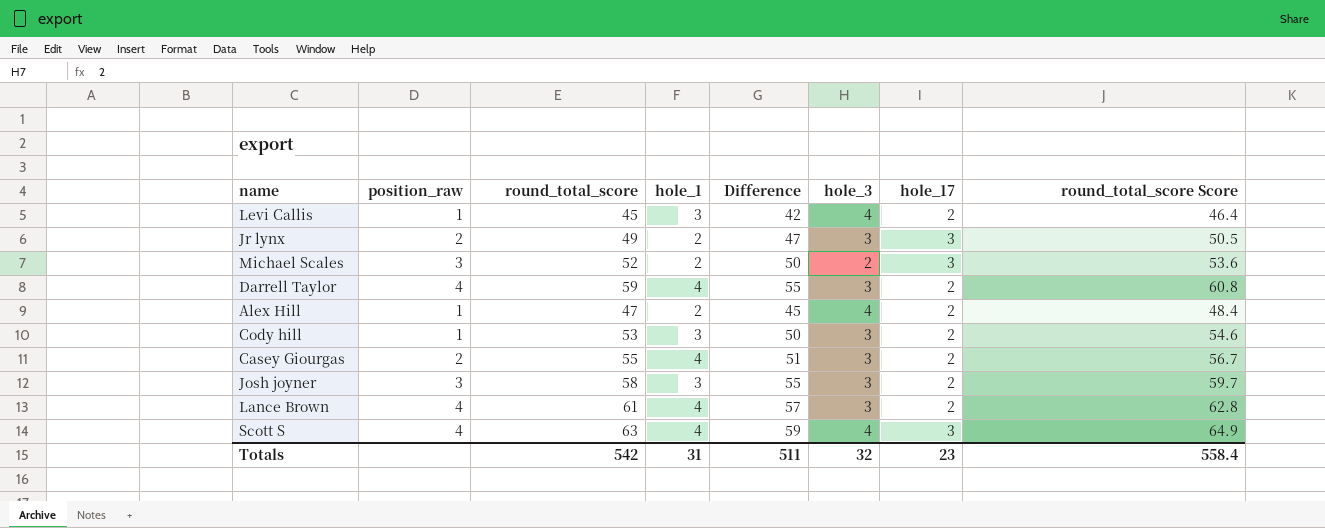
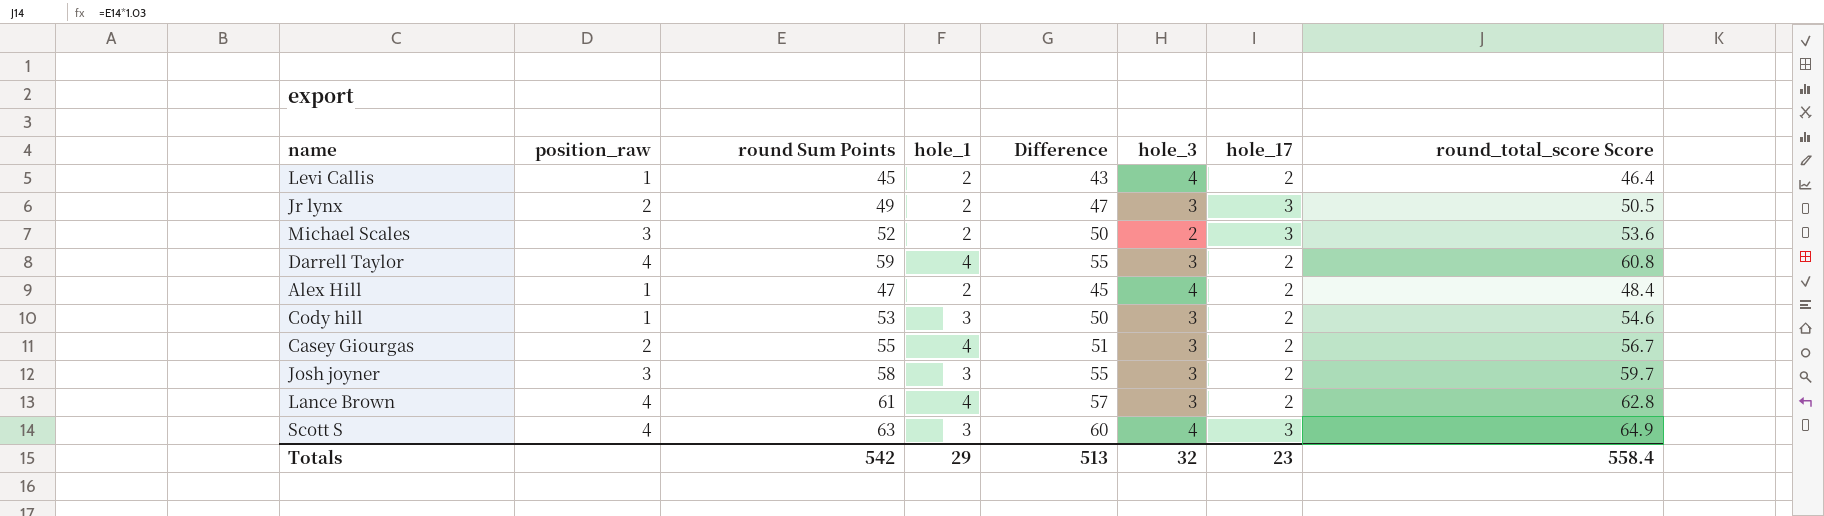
column name: round_total_score -> round Sum Points
Levi Callis | hole_1: 3 -> 2
Levi Callis | Difference: 42 -> 43
Scott S | hole_1: 4 -> 3
Scott S | Difference: 59 -> 60
Totals | hole_1: 31 -> 29
Totals | Difference: 511 -> 513

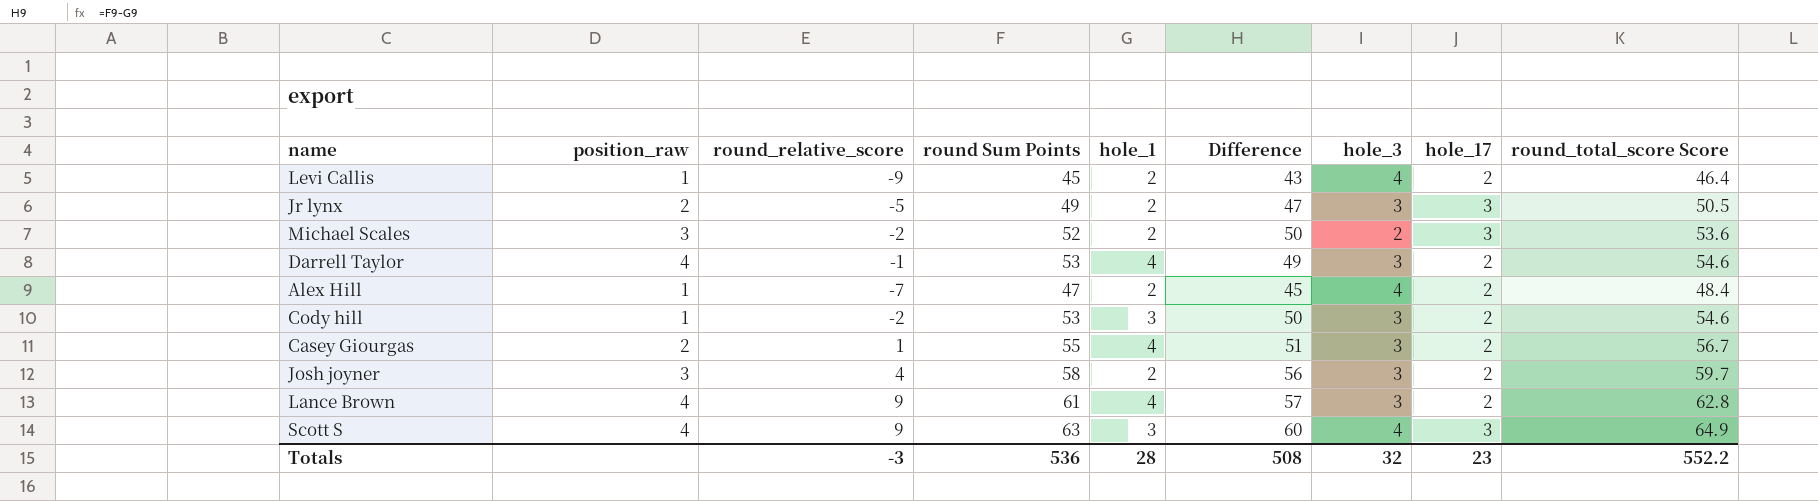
column round_relative_score | position: none -> 3
Darrell Taylor | round Sum Points: 59 -> 53
Darrell Taylor | Difference: 55 -> 49
Darrell Taylor | round_total_score Score: 60.8 -> 54.6
Josh joyner | hole_1: 3 -> 2
Josh joyner | Difference: 55 -> 56
Totals | round Sum Points: 542 -> 536
Totals | hole_1: 29 -> 28
Totals | Difference: 513 -> 508
Totals | round_total_score Score: 558.4 -> 552.2

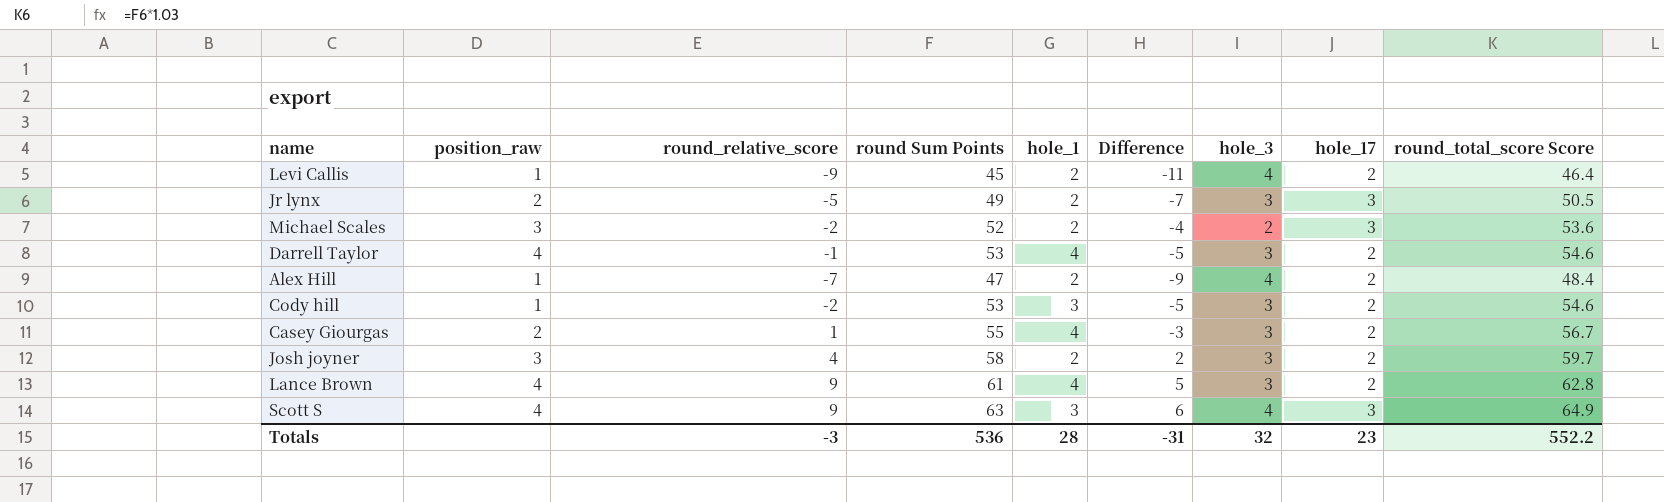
column Difference | formula: [round Sum Points] - [hole_1] -> [round_relative_score] - [hole_1]
Totals | Difference: 508 -> -31

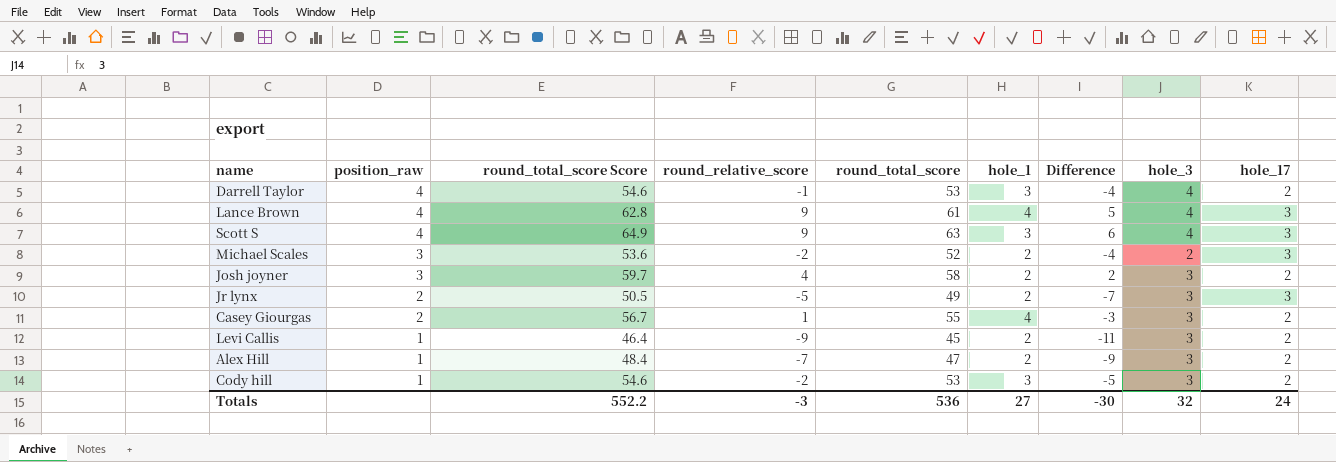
row order: none -> position_raw descending
column round_total_score Score | position: 9 -> 3
column name: round Sum Points -> round_total_score
Darrell Taylor | hole_1: 4 -> 3
Darrell Taylor | Difference: -5 -> -4
Darrell Taylor | hole_3: 3 -> 4
Lance Brown | hole_3: 3 -> 4
Lance Brown | hole_17: 2 -> 3
Levi Callis | hole_3: 4 -> 3
Alex Hill | hole_3: 4 -> 3
Totals | hole_1: 28 -> 27
Totals | Difference: -31 -> -30
Totals | hole_17: 23 -> 24

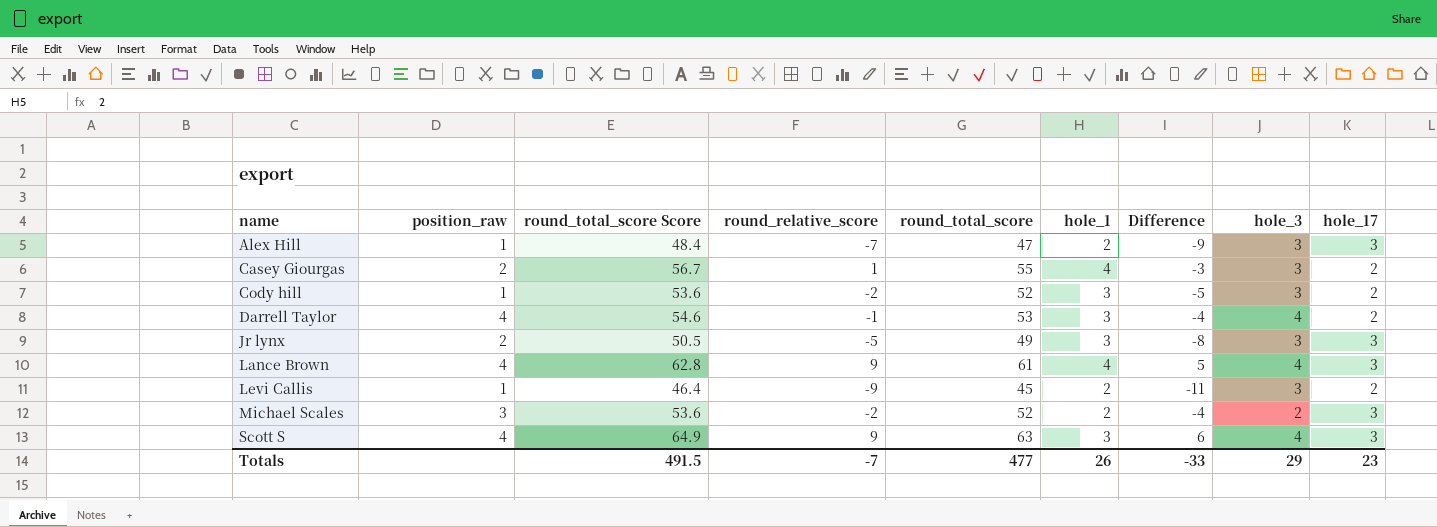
row order: position_raw descending -> name ascending
row Josh joyner: 3 | 59.7 | 4 | 58 | 2 | 2 | 3 | 2 -> none
Alex Hill | hole_17: 2 -> 3
Cody hill | round_total_score Score: 54.6 -> 53.6
Cody hill | round_total_score: 53 -> 52
Jr lynx | hole_1: 2 -> 3
Jr lynx | Difference: -7 -> -8
Totals | round_total_score Score: 552.2 -> 491.5
Totals | round_relative_score: -3 -> -7
Totals | round_total_score: 536 -> 477
Totals | hole_1: 27 -> 26
Totals | Difference: -30 -> -33
Totals | hole_3: 32 -> 29
Totals | hole_17: 24 -> 23

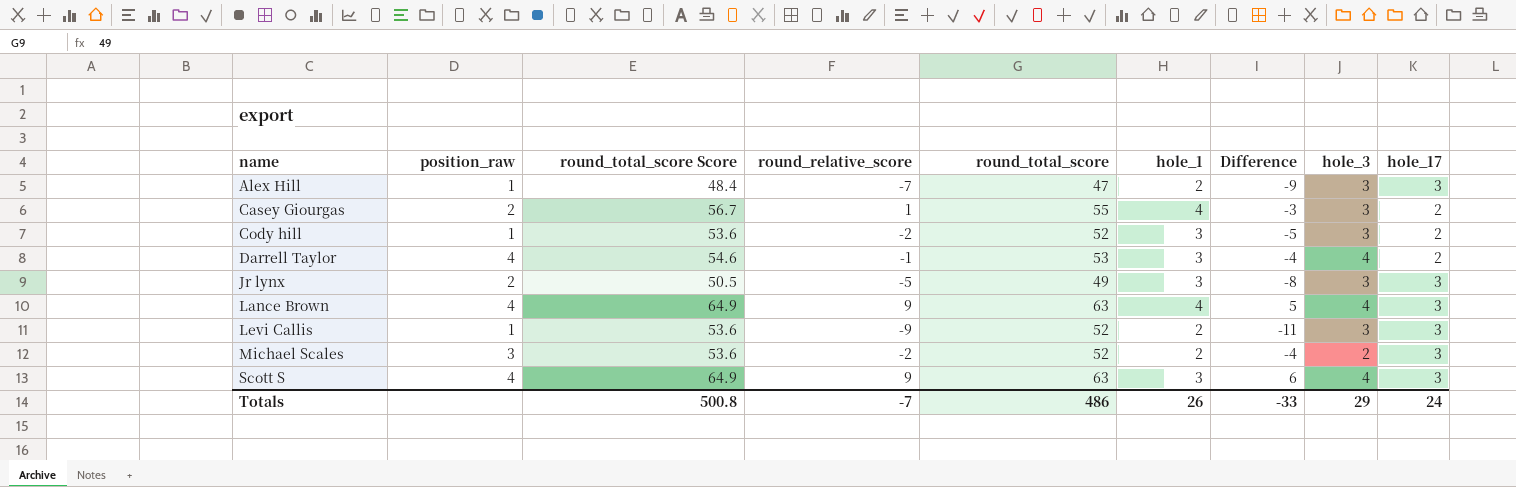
Lance Brown | round_total_score Score: 62.8 -> 64.9
Lance Brown | round_total_score: 61 -> 63
Levi Callis | round_total_score Score: 46.4 -> 53.6
Levi Callis | round_total_score: 45 -> 52
Levi Callis | hole_17: 2 -> 3
Totals | round_total_score Score: 491.5 -> 500.8
Totals | round_total_score: 477 -> 486
Totals | hole_17: 23 -> 24

